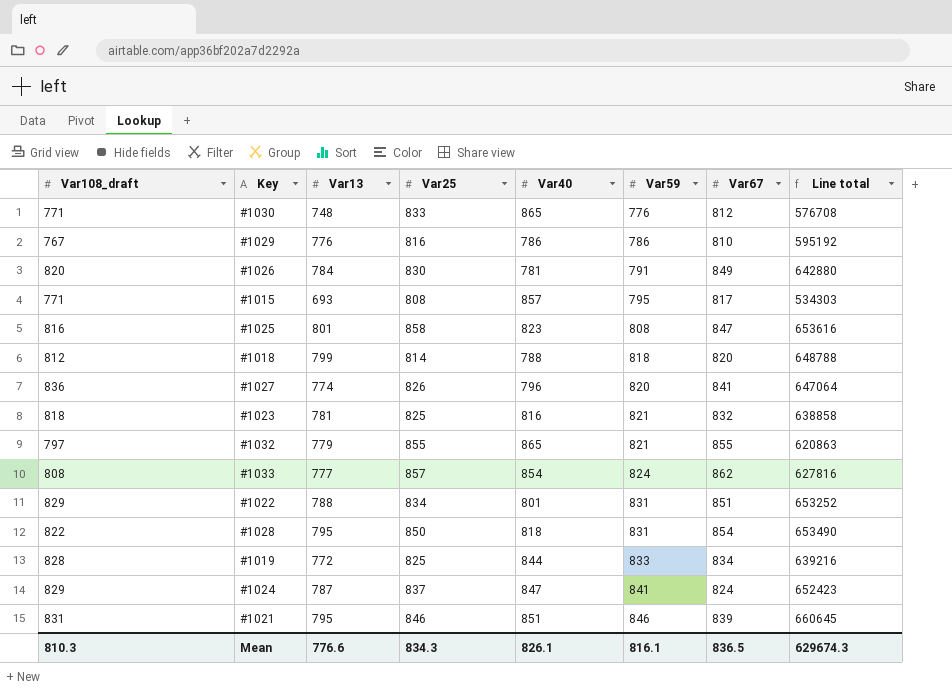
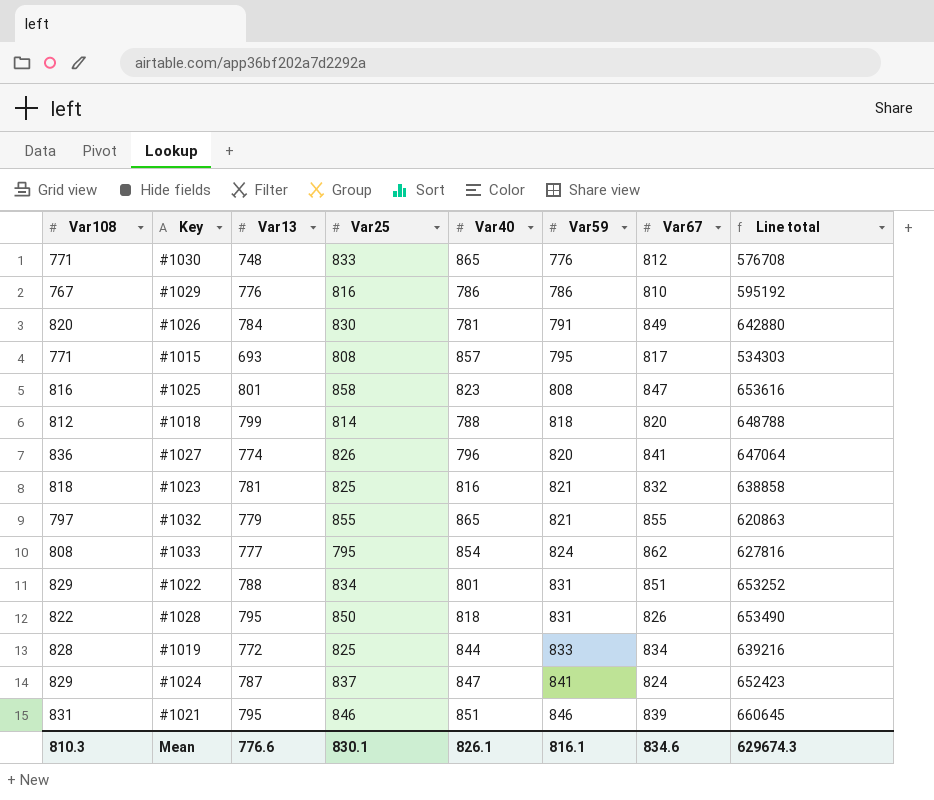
column name: Var108_draft -> Var108
#1033 | Var25: 857 -> 795
#1028 | Var67: 854 -> 826
Mean | Var25: 834.3 -> 830.1
Mean | Var67: 836.5 -> 834.6

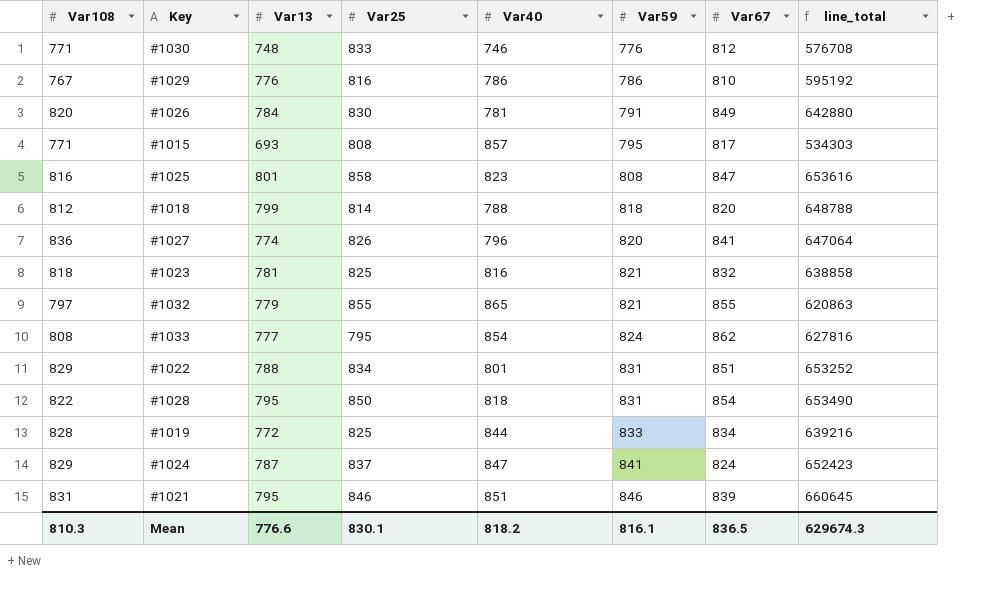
column name: Line total -> line_total
#1030 | Var40: 865 -> 746
#1028 | Var67: 826 -> 854
Mean | Var40: 826.1 -> 818.2
Mean | Var67: 834.6 -> 836.5

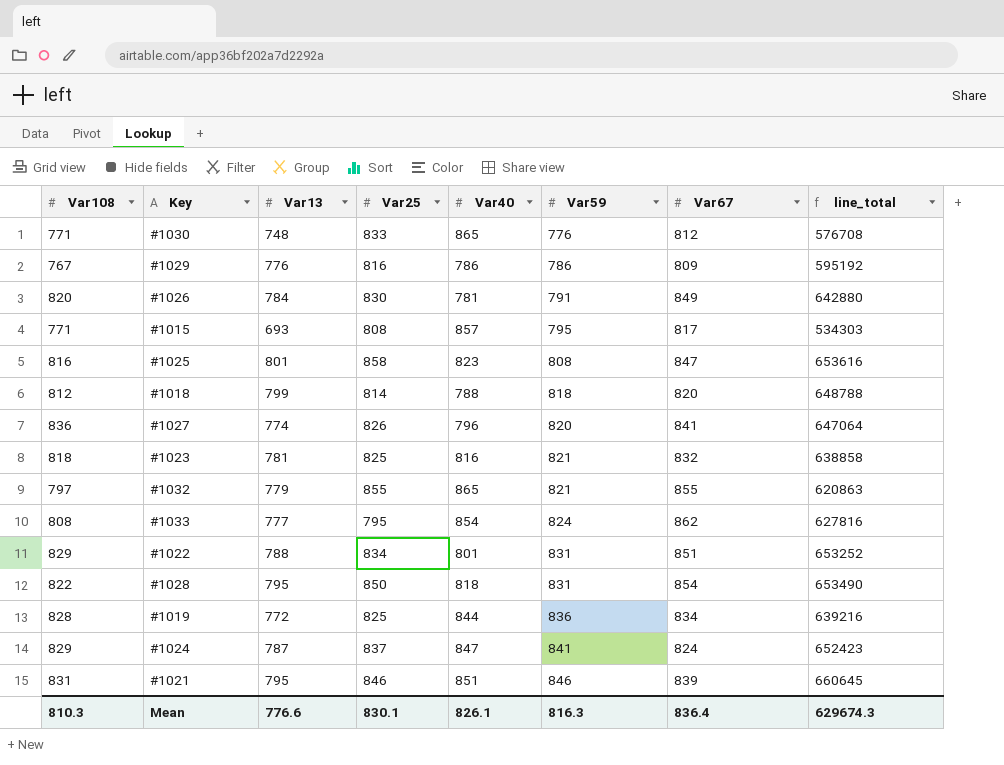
#1030 | Var40: 746 -> 865
#1029 | Var67: 810 -> 809
#1019 | Var59: 833 -> 836
Mean | Var40: 818.2 -> 826.1
Mean | Var59: 816.1 -> 816.3
Mean | Var67: 836.5 -> 836.4

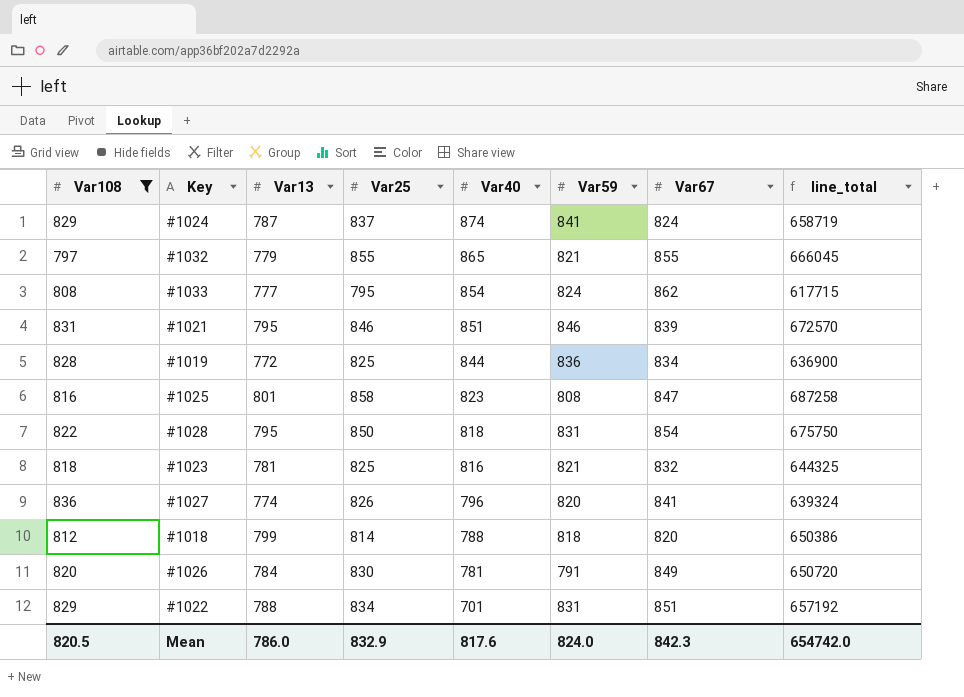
filter: none -> Var108 >= 797
row order: Var59 ascending -> Var40 descending
column line_total | formula: [Var108] * [Var13] -> [Var13] * [Var25]
#1024 | Var40: 847 -> 874
#1022 | Var40: 801 -> 701
Mean | Var108: 810.3 -> 820.5
Mean | Var13: 776.6 -> 786.0
Mean | Var25: 830.1 -> 832.9
Mean | Var40: 826.1 -> 817.6
Mean | Var59: 816.3 -> 824.0
Mean | Var67: 836.4 -> 842.3
Mean | line_total: 629674.3 -> 654742.0

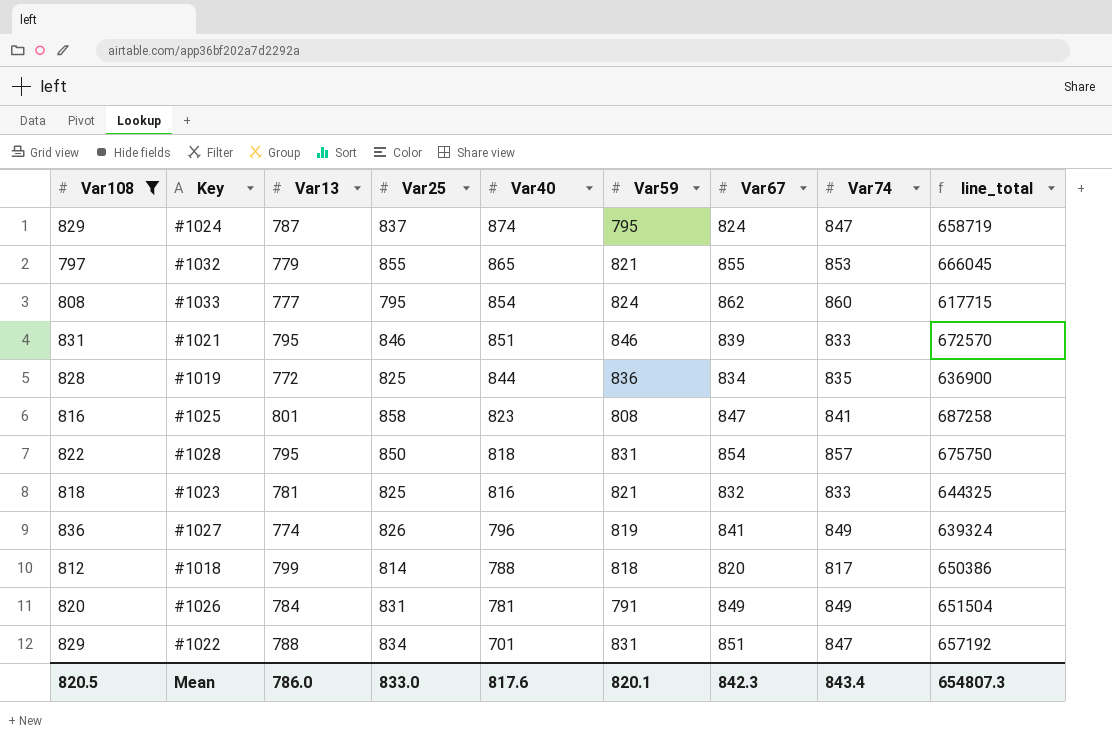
column Var74 | position: none -> 8
#1024 | Var59: 841 -> 795
#1027 | Var59: 820 -> 819
#1026 | Var25: 830 -> 831
#1026 | line_total: 650720 -> 651504
Mean | Var25: 832.9 -> 833.0
Mean | Var59: 824.0 -> 820.1
Mean | line_total: 654742.0 -> 654807.3

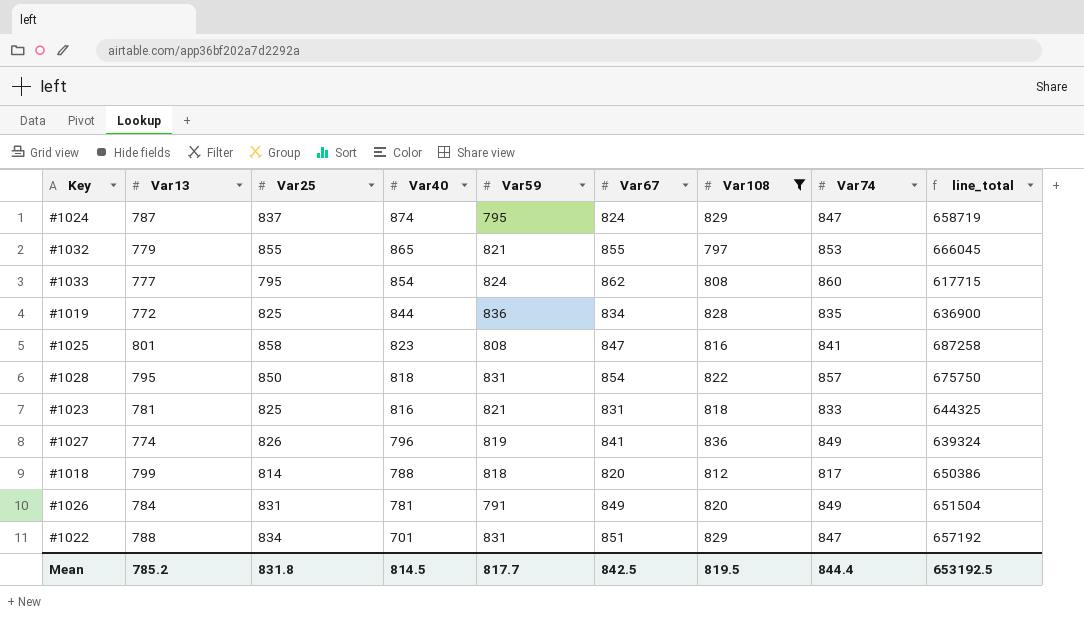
column Var108 | position: 1 -> 7
row #1021: 831 | 795 | 846 | 851 | 846 | 839 | 833 | 672570 -> none
#1023 | Var67: 832 -> 831
Mean | Var13: 786.0 -> 785.2
Mean | Var25: 833.0 -> 831.8
Mean | Var40: 817.6 -> 814.5
Mean | Var59: 820.1 -> 817.7
Mean | Var67: 842.3 -> 842.5
Mean | Var108: 820.5 -> 819.5
Mean | Var74: 843.4 -> 844.4
Mean | line_total: 654807.3 -> 653192.5

